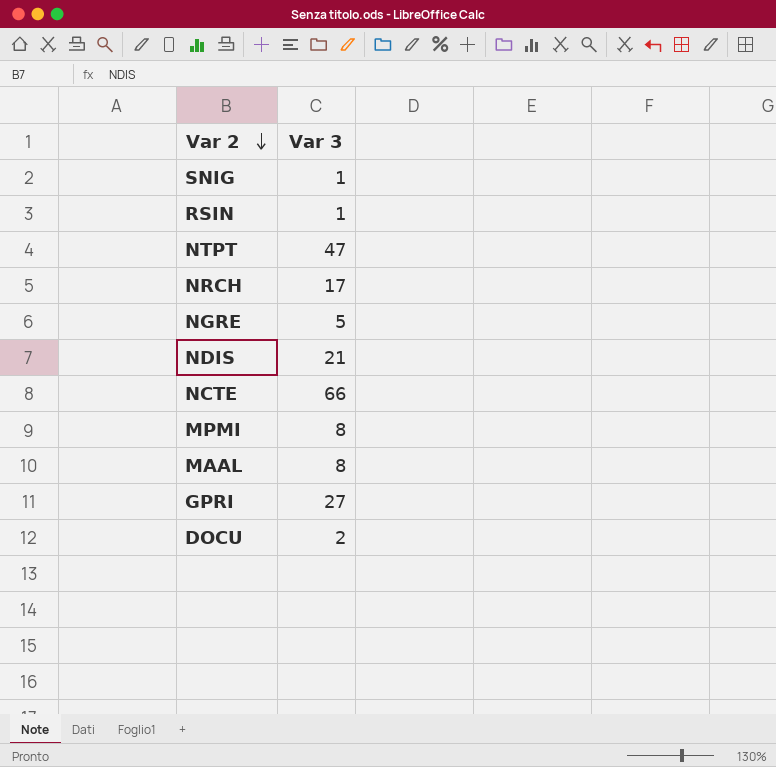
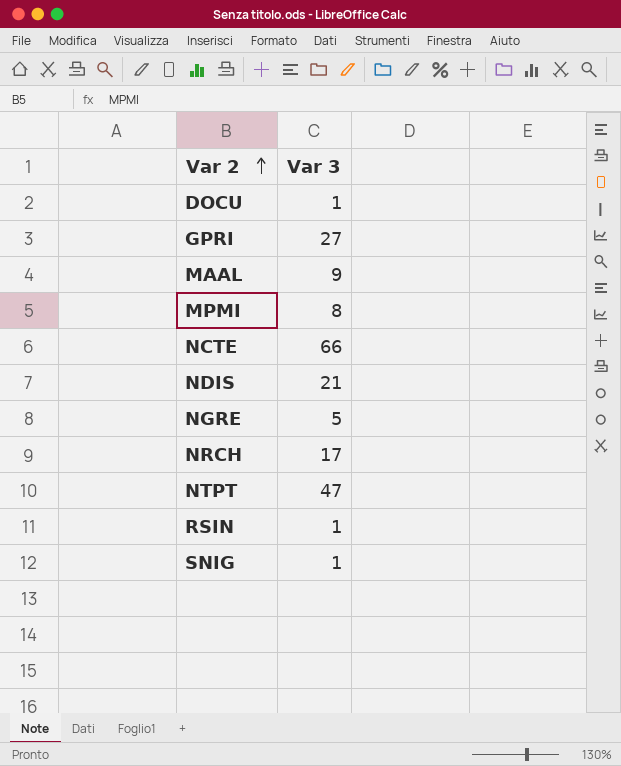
row order: Var 2 descending -> Var 2 ascending
DOCU | Var 3: 2 -> 1
MAAL | Var 3: 8 -> 9

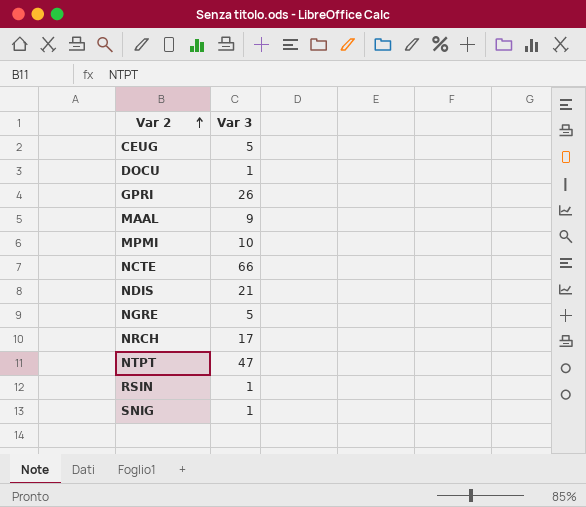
row CEUG: none -> 5
GPRI | Var 3: 27 -> 26
MPMI | Var 3: 8 -> 10

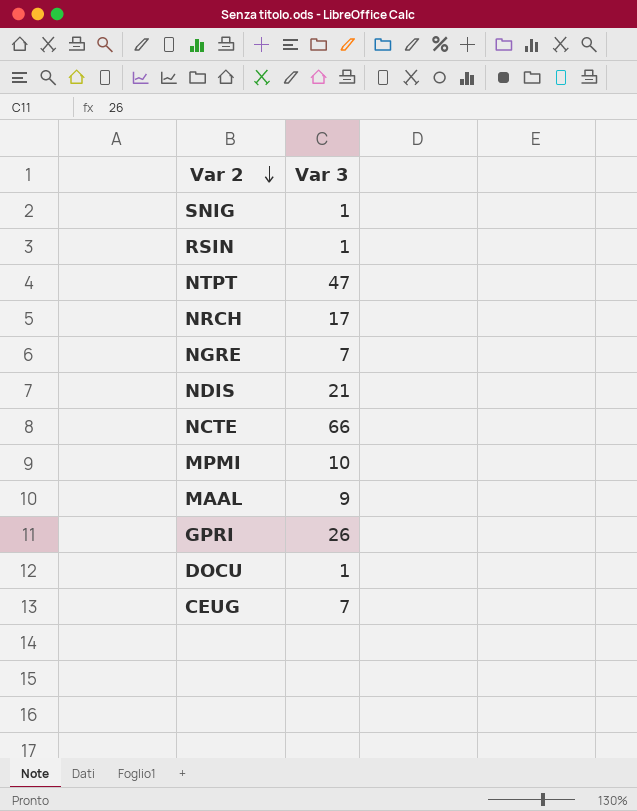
row order: Var 2 ascending -> Var 2 descending
NGRE | Var 3: 5 -> 7
CEUG | Var 3: 5 -> 7

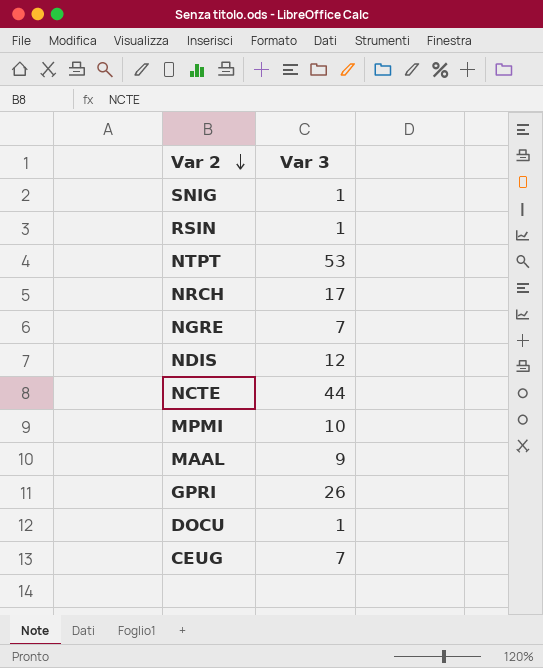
NTPT | Var 3: 47 -> 53
NDIS | Var 3: 21 -> 12
NCTE | Var 3: 66 -> 44

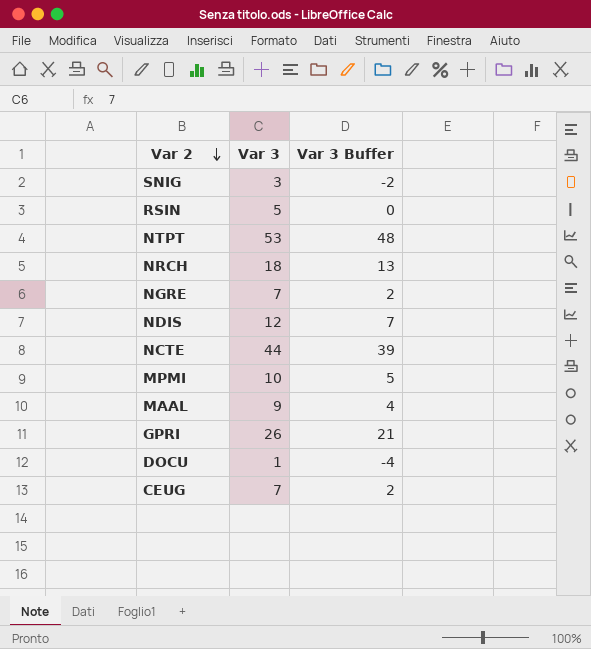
column Var 3 Buffer | formula: none -> [Var 3] - 5
SNIG | Var 3: 1 -> 3
RSIN | Var 3: 1 -> 5
NRCH | Var 3: 17 -> 18

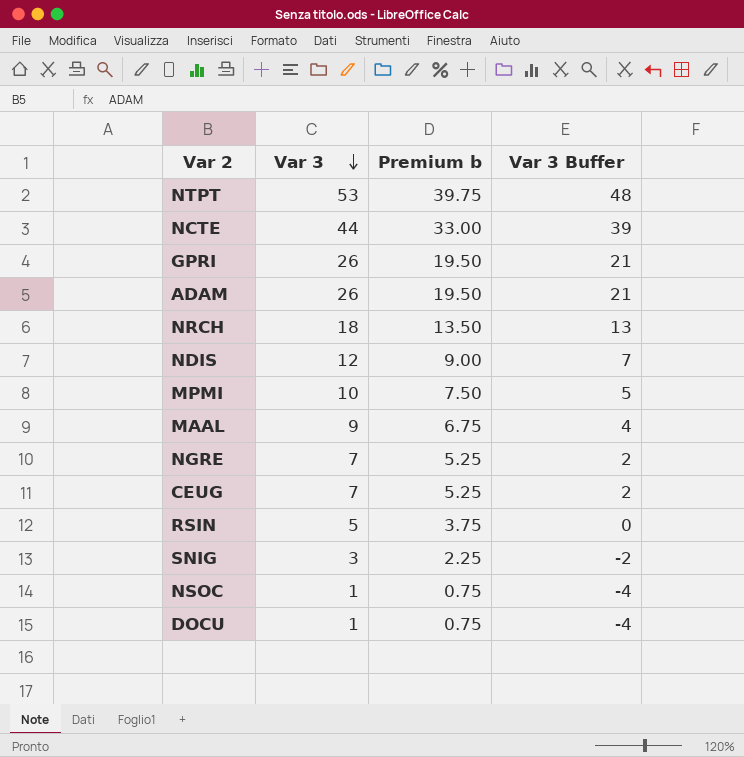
row order: Var 2 descending -> Var 3 descending
column Premium b | formula: none -> [Var 3] * 0.75
row ADAM: none -> 26 | 19.50 | 21
row NSOC: none -> 1 | 0.75 | -4

